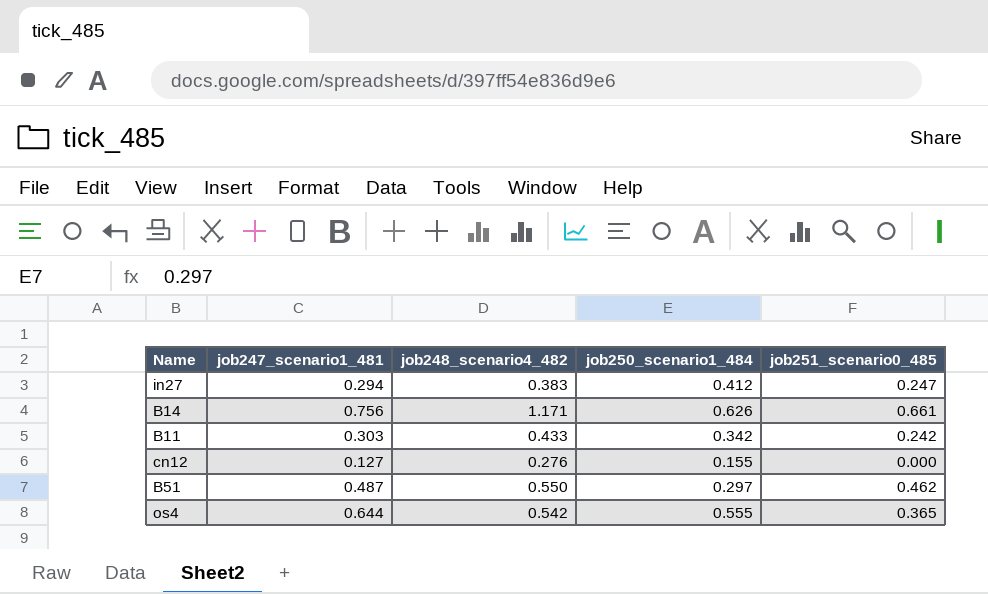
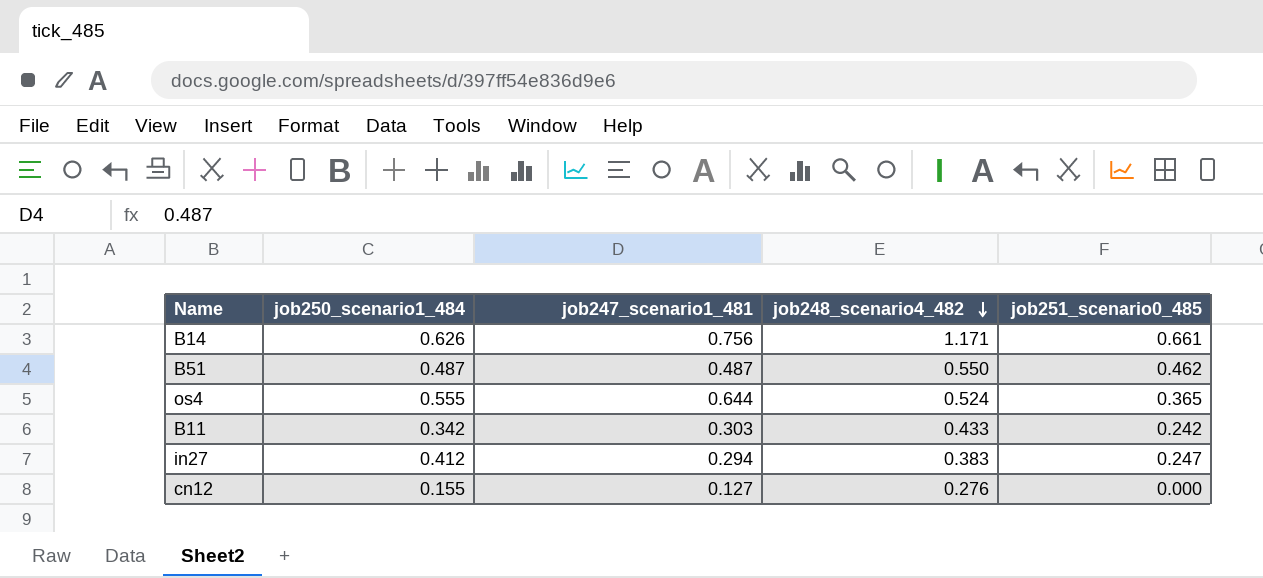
row order: none -> job248_scenario4_482 descending
column job250_scenario1_484 | position: 4 -> 2
B51 | job250_scenario1_484: 0.297 -> 0.487
os4 | job248_scenario4_482: 0.542 -> 0.524

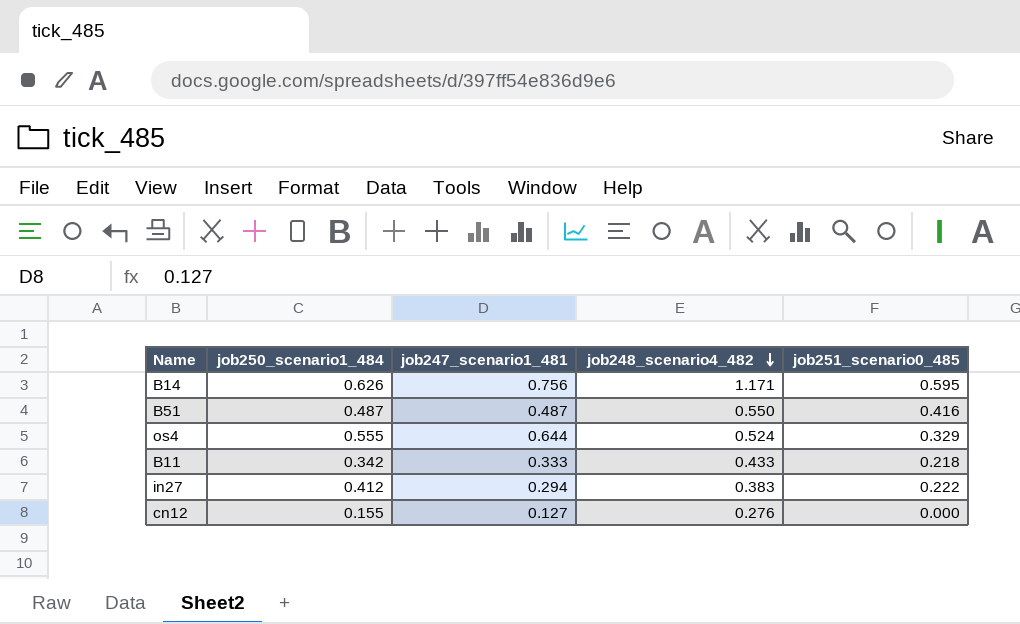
B14 | job251_scenario0_485: 0.661 -> 0.595
B51 | job251_scenario0_485: 0.462 -> 0.416
os4 | job251_scenario0_485: 0.365 -> 0.329
B11 | job247_scenario1_481: 0.303 -> 0.333
B11 | job251_scenario0_485: 0.242 -> 0.218
in27 | job251_scenario0_485: 0.247 -> 0.222

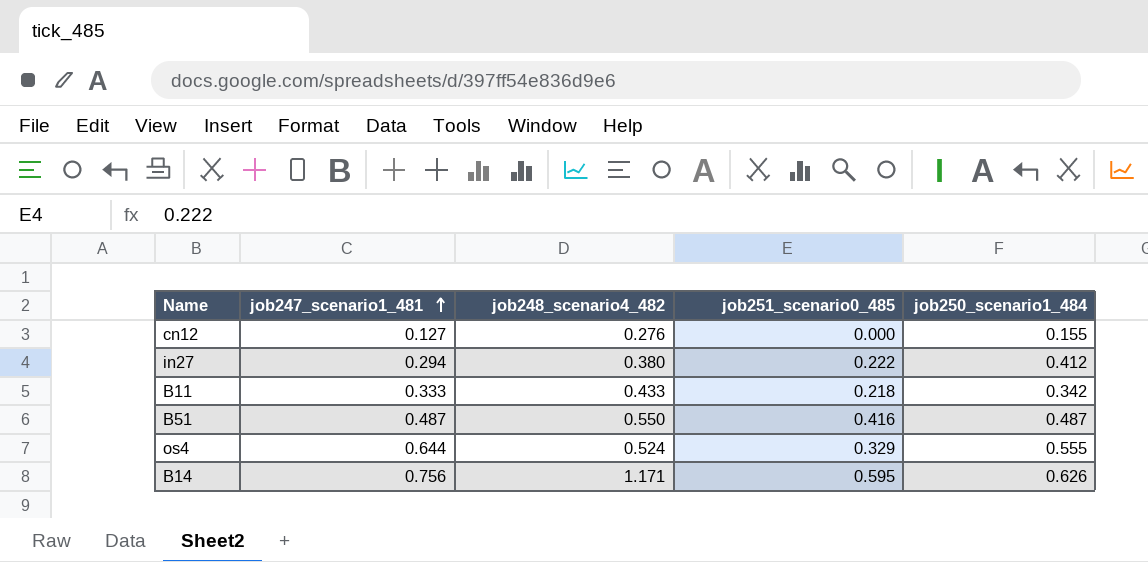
row order: job248_scenario4_482 descending -> job247_scenario1_481 ascending
column job250_scenario1_484 | position: 2 -> 5
in27 | job248_scenario4_482: 0.383 -> 0.380

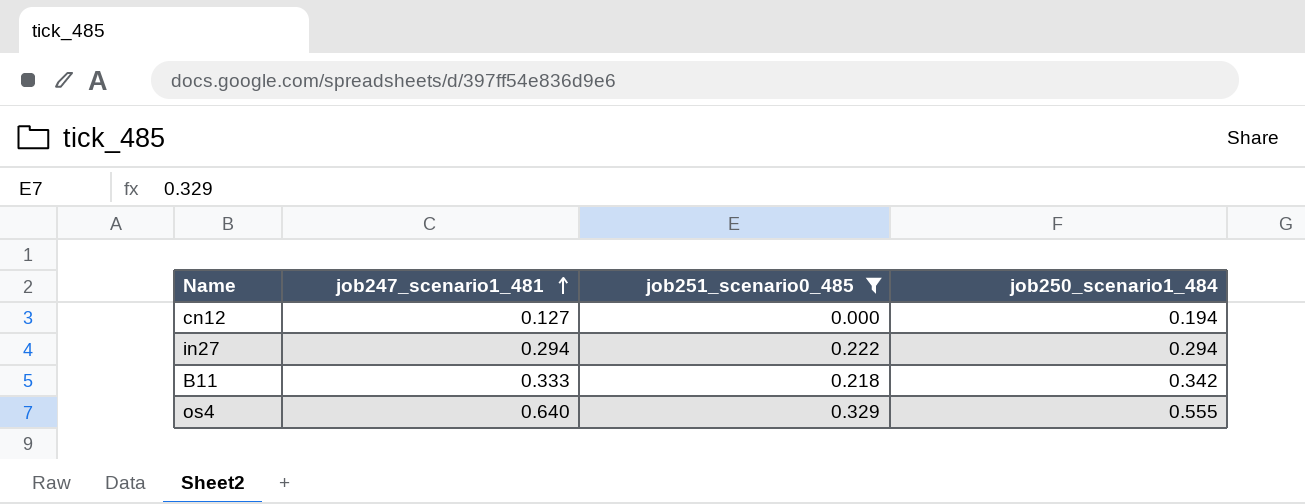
filter: none -> job251_scenario0_485 <= 0.329
column job248_scenario4_482 | position: 3 -> none
cn12 | job250_scenario1_484: 0.155 -> 0.194
in27 | job250_scenario1_484: 0.412 -> 0.294
os4 | job247_scenario1_481: 0.644 -> 0.640

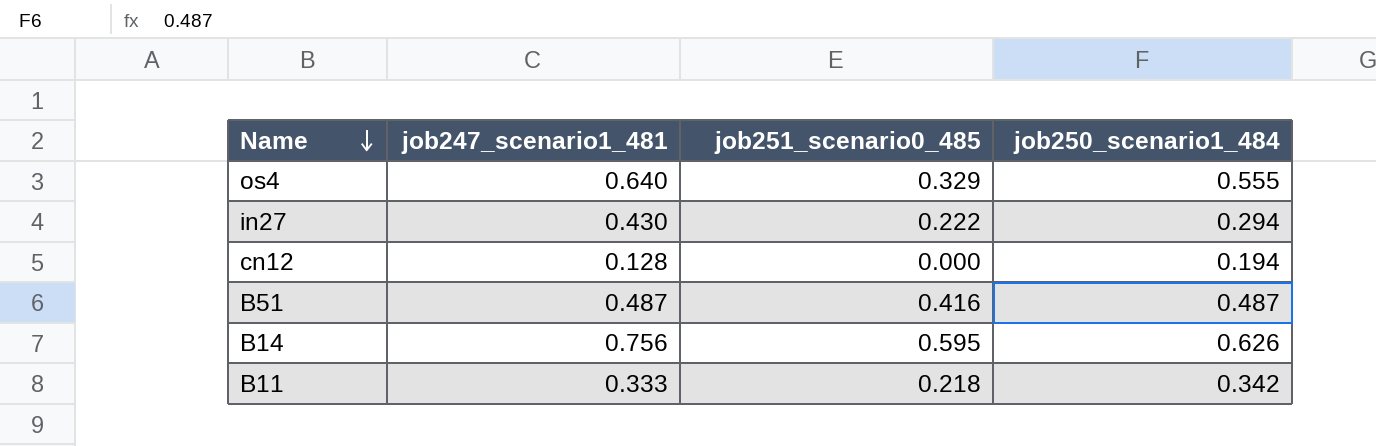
filter: job251_scenario0_485 <= 0.329 -> none
row order: job247_scenario1_481 ascending -> Name descending
in27 | job247_scenario1_481: 0.294 -> 0.430
cn12 | job247_scenario1_481: 0.127 -> 0.128

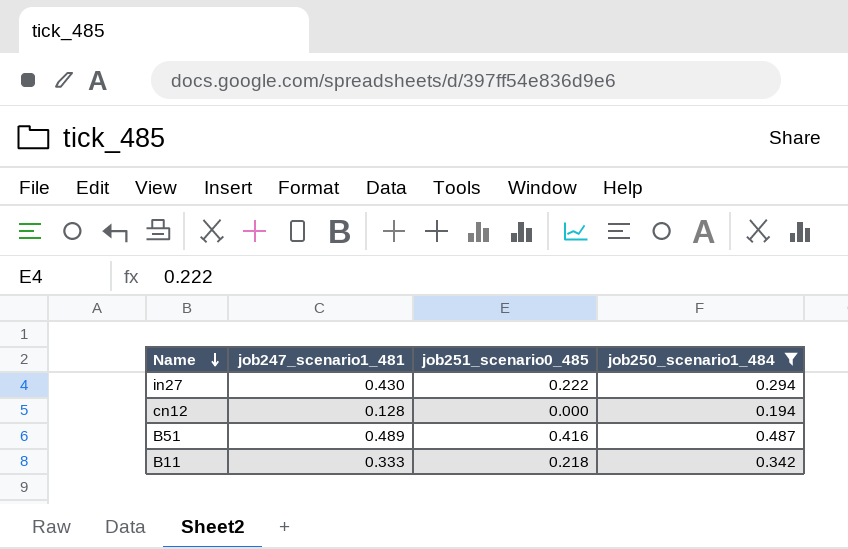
filter: none -> job250_scenario1_484 <= 0.487
B51 | job247_scenario1_481: 0.487 -> 0.489

